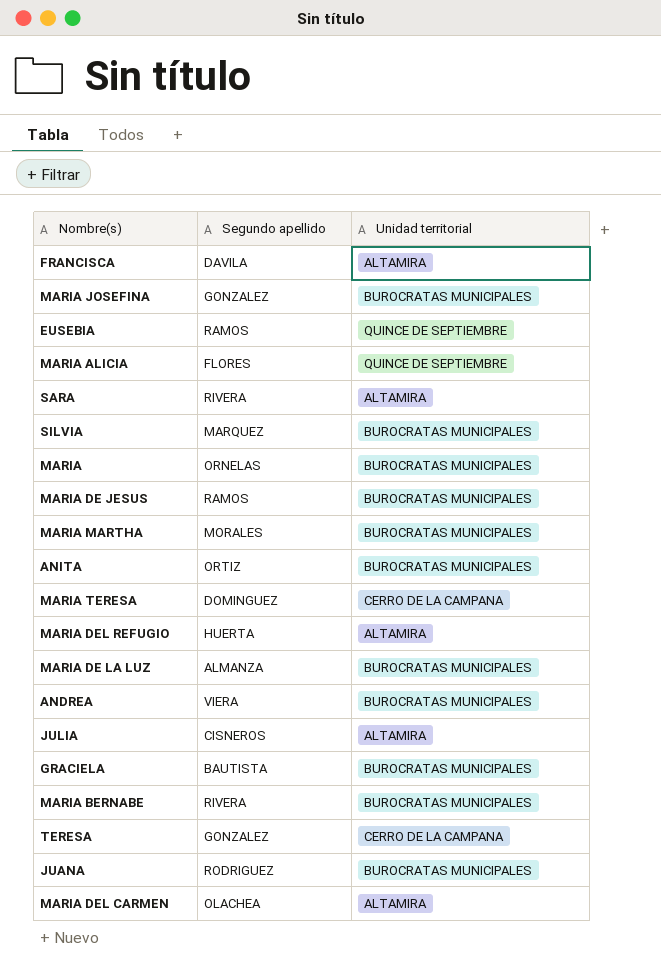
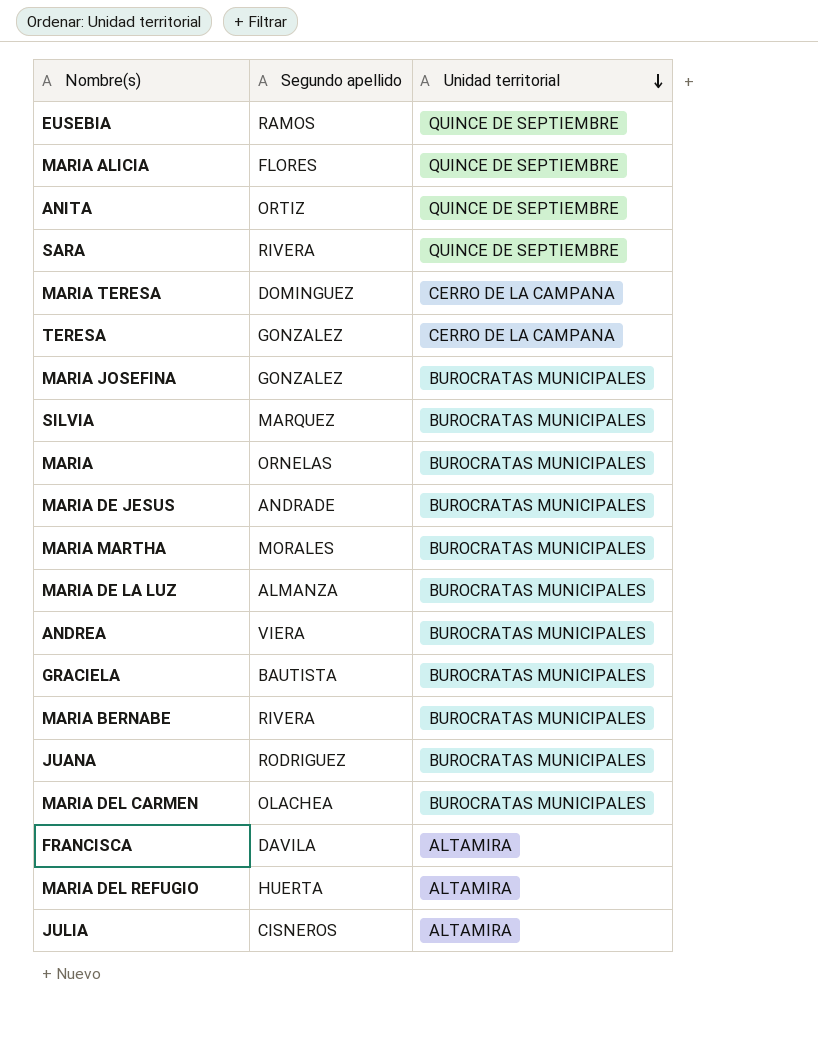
row order: none -> Unidad territorial descending
ANITA | Unidad territorial: BUROCRATAS MUNICIPALES -> QUINCE DE SEPTIEMBRE
SARA | Unidad territorial: ALTAMIRA -> QUINCE DE SEPTIEMBRE
MARIA DE JESUS | Segundo apellido: RAMOS -> ANDRADE
MARIA DEL CARMEN | Unidad territorial: ALTAMIRA -> BUROCRATAS MUNICIPALES

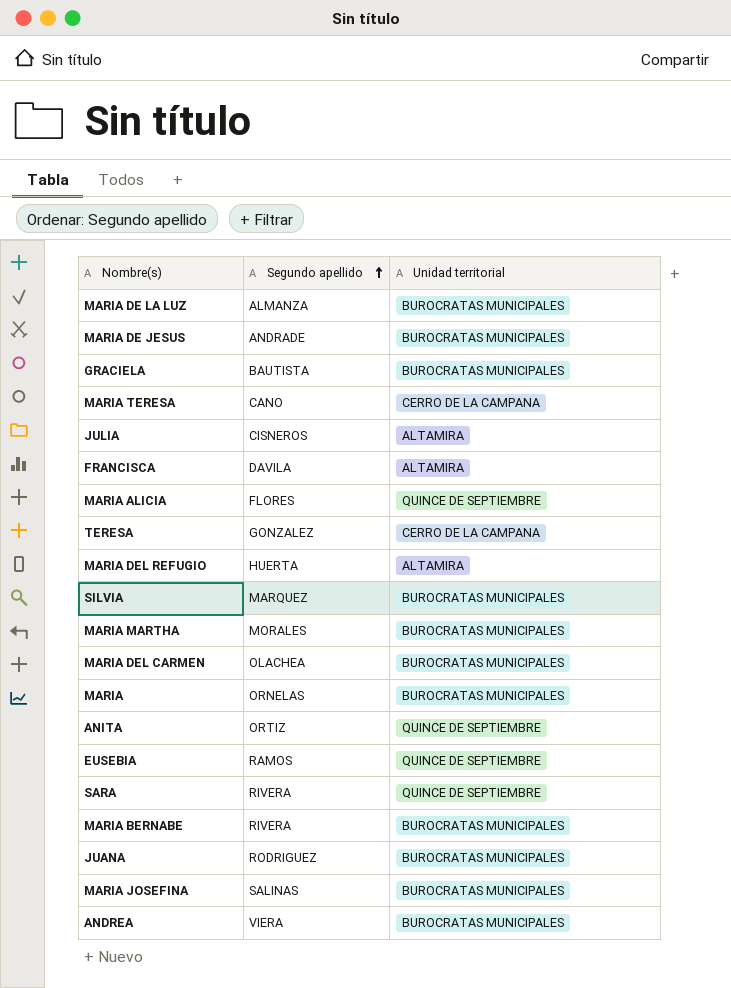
row order: Unidad territorial descending -> Segundo apellido ascending
MARIA TERESA | Segundo apellido: DOMINGUEZ -> CANO
MARIA JOSEFINA | Segundo apellido: GONZALEZ -> SALINAS

